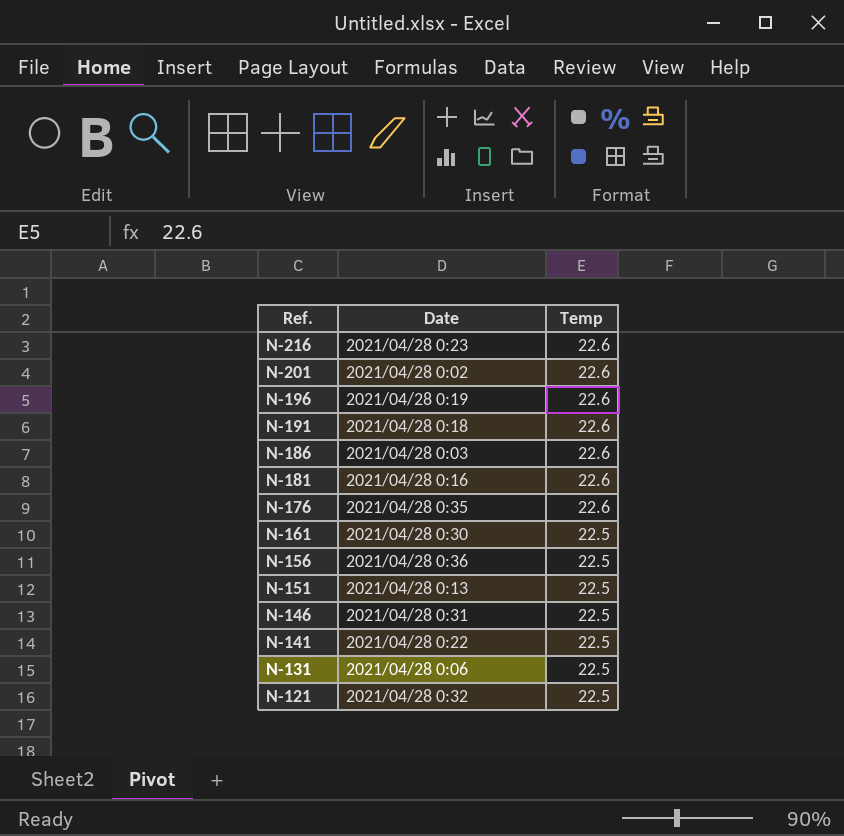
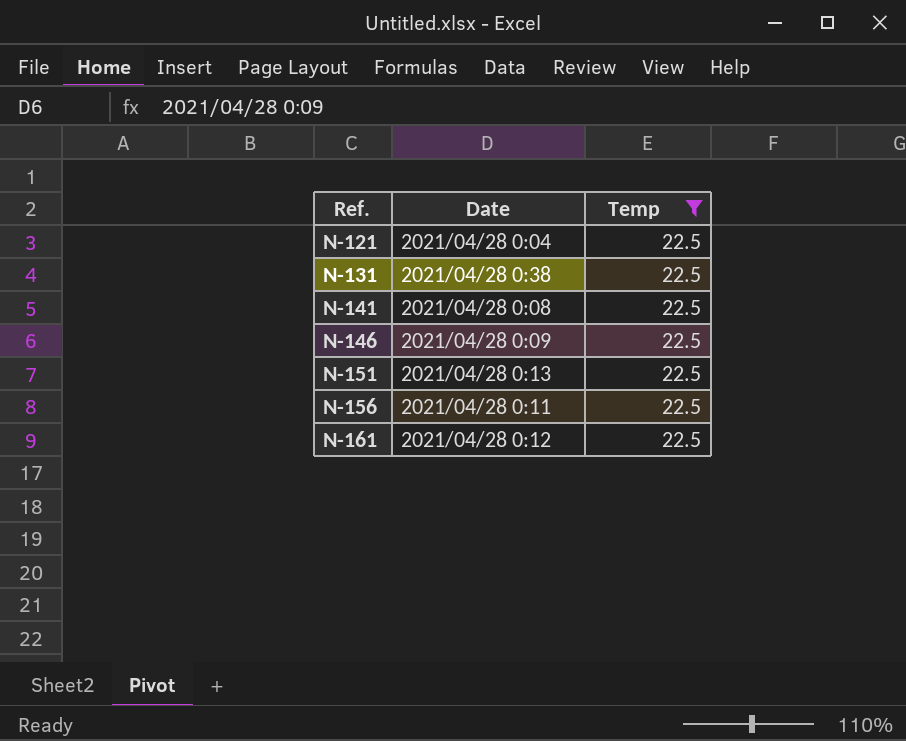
filter: none -> Temp = 22.5
row order: Ref. descending -> Ref. ascending
N-121 | Date: 2021/04/28 0:32 -> 2021/04/28 0:04
N-131 | Date: 2021/04/28 0:06 -> 2021/04/28 0:38
N-141 | Date: 2021/04/28 0:22 -> 2021/04/28 0:08
N-146 | Date: 2021/04/28 0:31 -> 2021/04/28 0:09
N-156 | Date: 2021/04/28 0:36 -> 2021/04/28 0:11
N-161 | Date: 2021/04/28 0:30 -> 2021/04/28 0:12

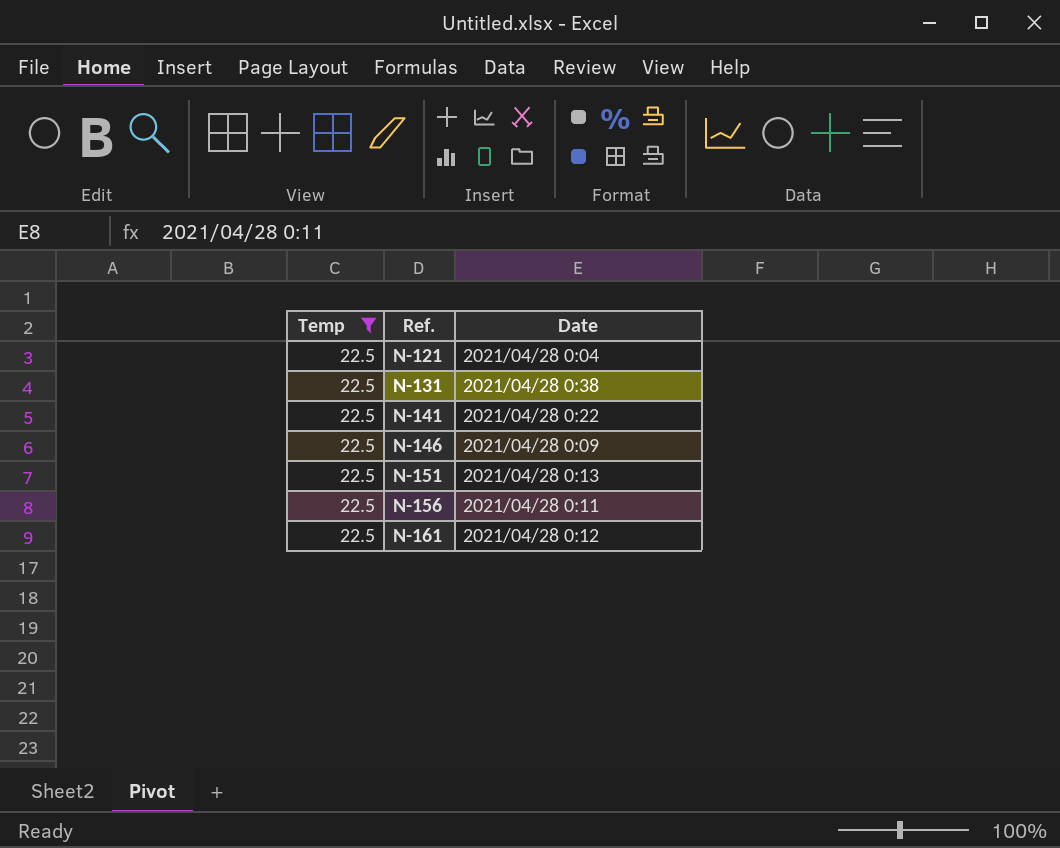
column Temp | position: 3 -> 1
N-141 | Date: 2021/04/28 0:08 -> 2021/04/28 0:22

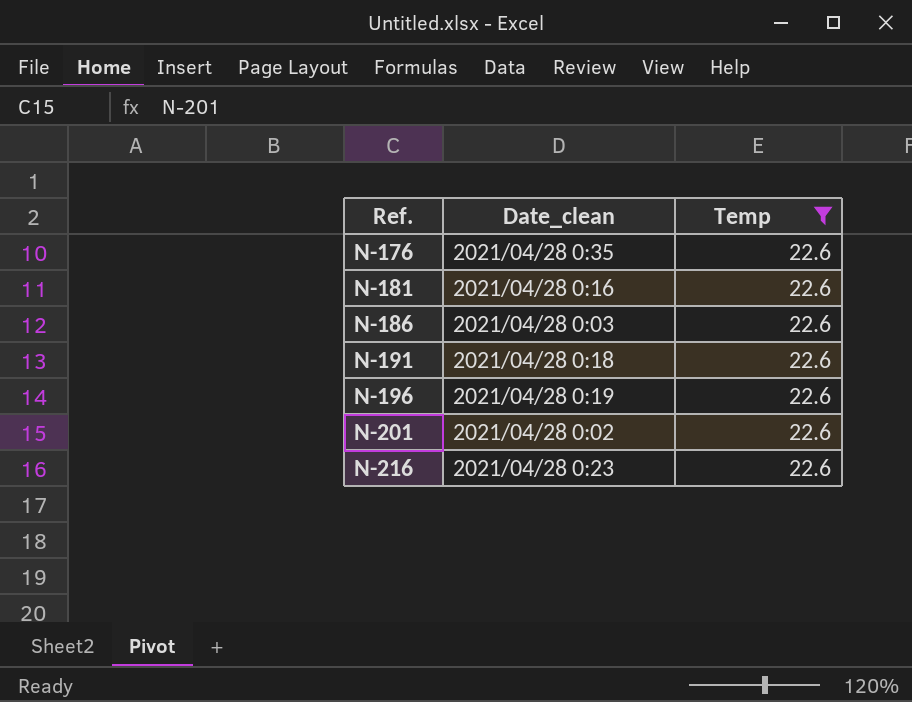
filter: Temp = 22.5 -> Temp = 22.6
column name: Date -> Date_clean
column Temp | position: 1 -> 3

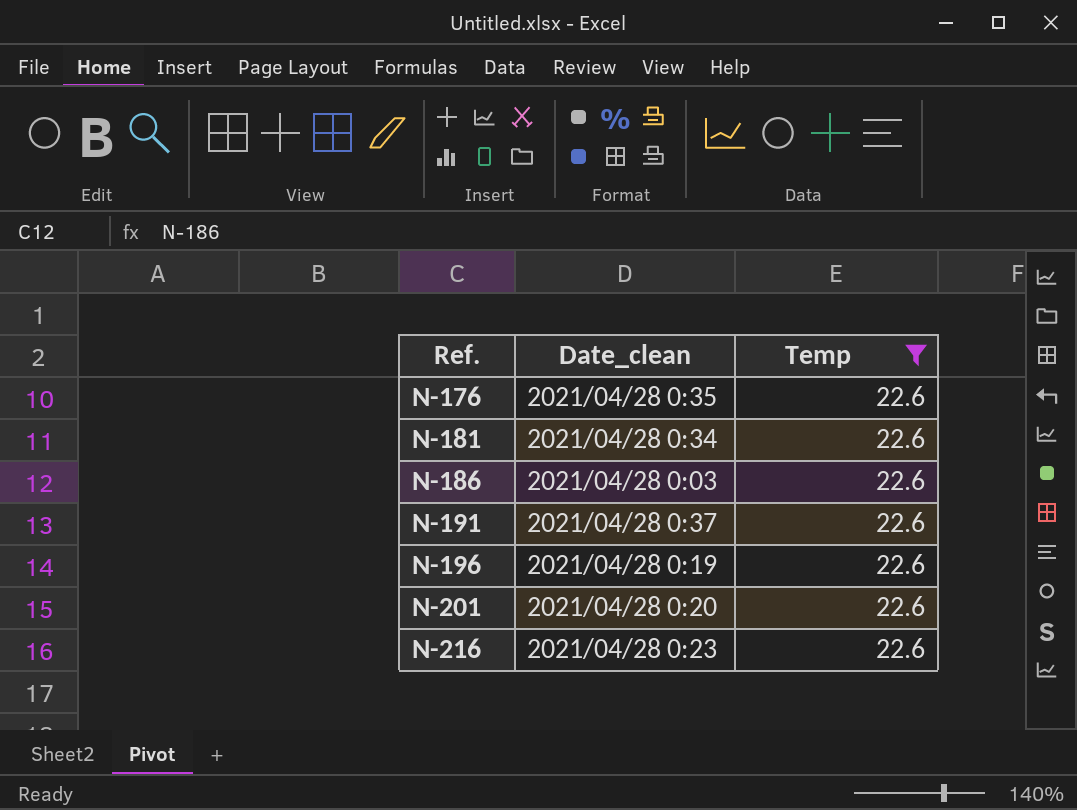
N-181 | Date_clean: 2021/04/28 0:16 -> 2021/04/28 0:34
N-191 | Date_clean: 2021/04/28 0:18 -> 2021/04/28 0:37
N-201 | Date_clean: 2021/04/28 0:02 -> 2021/04/28 0:20

